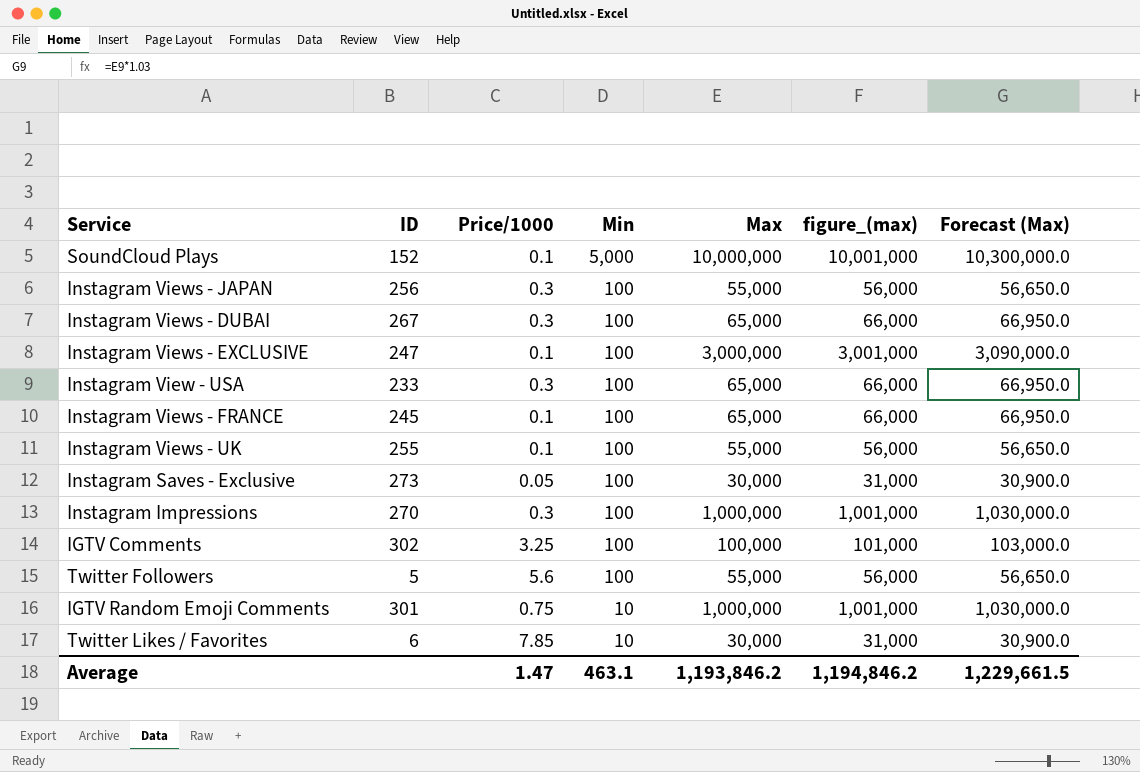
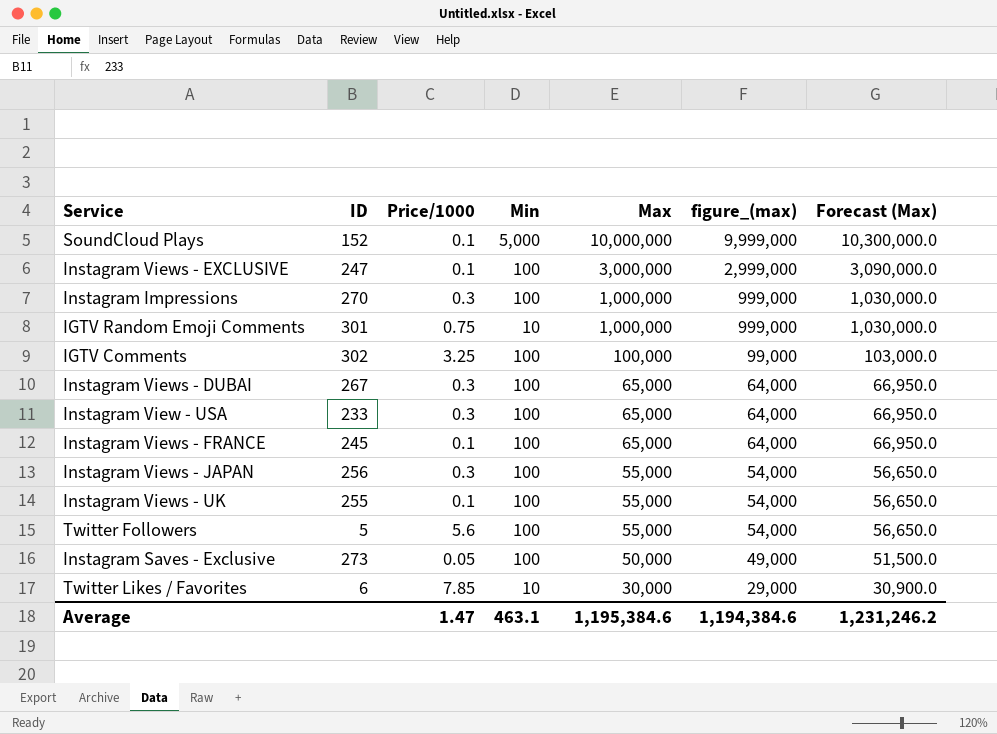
row order: Min descending -> Max descending
column figure_(max) | formula: [Max] + 1000 -> [Max] - 1000
Instagram Saves - Exclusive | Max: 30,000 -> 50,000
Instagram Saves - Exclusive | Forecast (Max): 30,900.0 -> 51,500.0
Average | Max: 1,193,846.2 -> 1,195,384.6
Average | figure_(max): 1,194,846.2 -> 1,194,384.6
Average | Forecast (Max): 1,229,661.5 -> 1,231,246.2

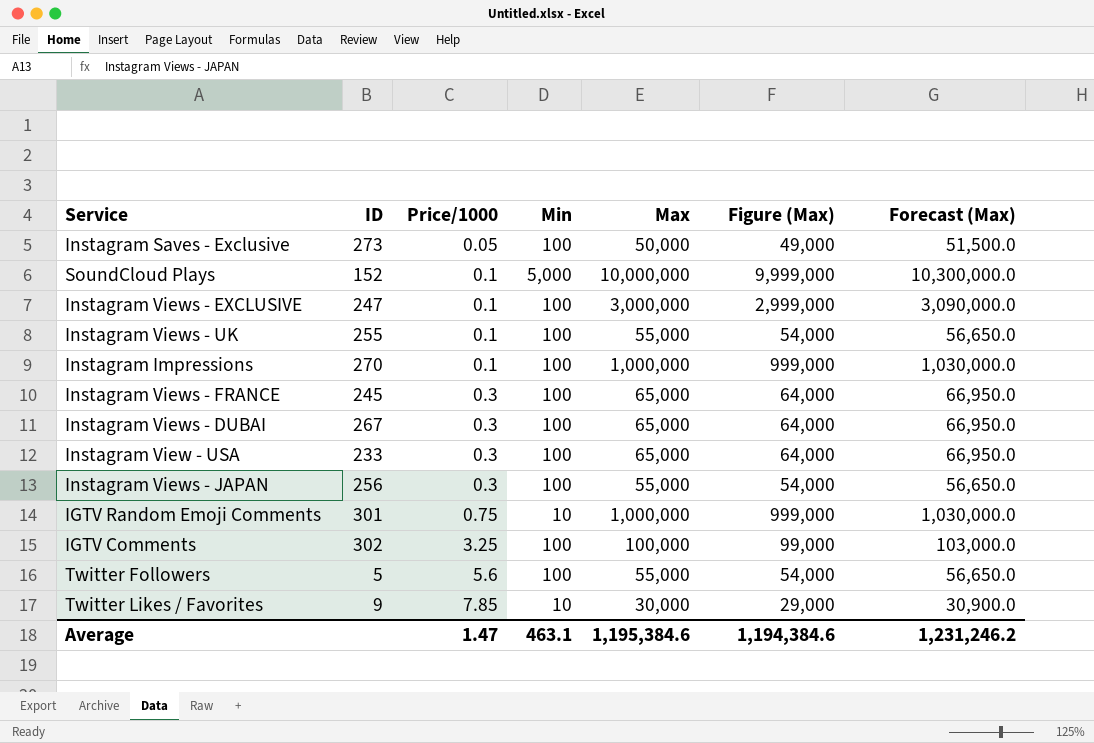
row order: Max descending -> Price/1000 ascending
column name: figure_(max) -> Figure (Max)
Instagram Impressions | Price/1000: 0.3 -> 0.1
Instagram Views - FRANCE | Price/1000: 0.1 -> 0.3
Twitter Likes / Favorites | ID: 6 -> 9

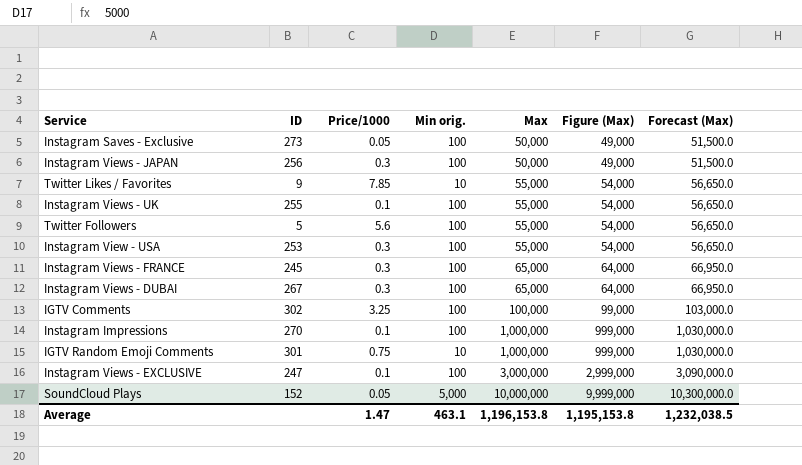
row order: Price/1000 ascending -> Max ascending
column name: Min -> Min orig.
Instagram Views - JAPAN | Max: 55,000 -> 50,000
Instagram Views - JAPAN | Figure (Max): 54,000 -> 49,000
Instagram Views - JAPAN | Forecast (Max): 56,650.0 -> 51,500.0
Twitter Likes / Favorites | Max: 30,000 -> 55,000
Twitter Likes / Favorites | Figure (Max): 29,000 -> 54,000
Twitter Likes / Favorites | Forecast (Max): 30,900.0 -> 56,650.0
Instagram View - USA | ID: 233 -> 253
Instagram View - USA | Max: 65,000 -> 55,000
Instagram View - USA | Figure (Max): 64,000 -> 54,000
Instagram View - USA | Forecast (Max): 66,950.0 -> 56,650.0
SoundCloud Plays | Price/1000: 0.1 -> 0.05
Average | Max: 1,195,384.6 -> 1,196,153.8
Average | Figure (Max): 1,194,384.6 -> 1,195,153.8
Average | Forecast (Max): 1,231,246.2 -> 1,232,038.5

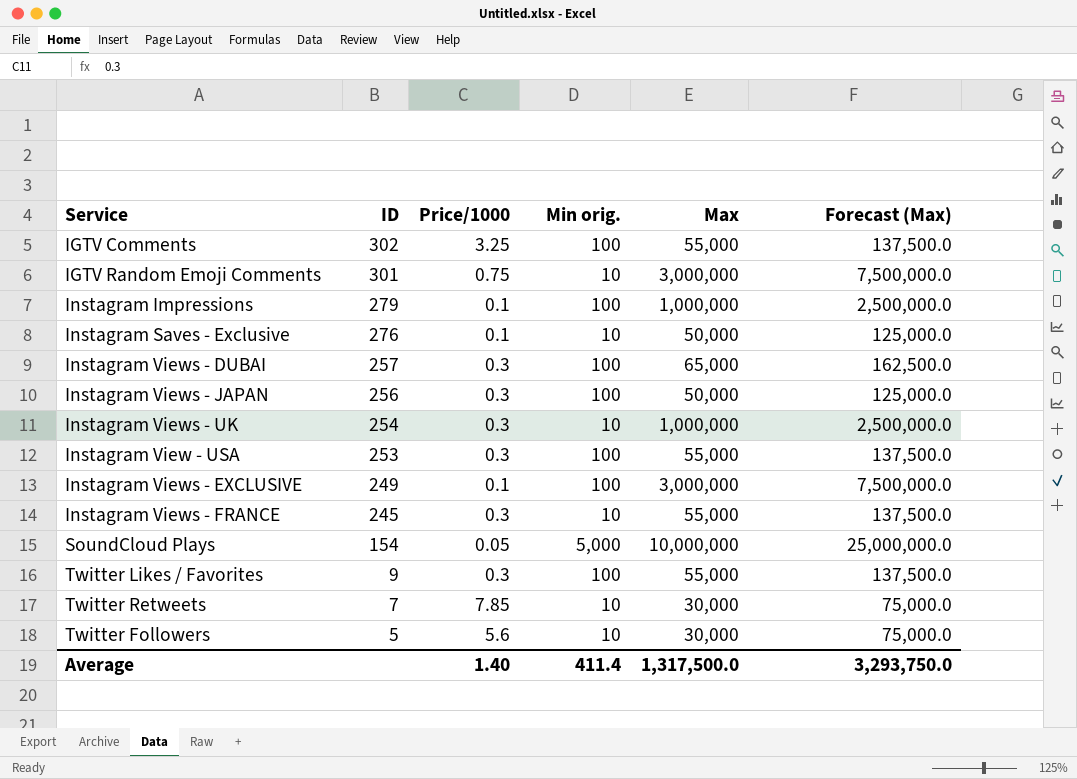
row order: Max ascending -> ID descending
column Figure (Max) | formula: [Max] - 1000 -> none
column Forecast (Max) | formula: [Max] * 1.03 -> [Max] * 2.5
IGTV Comments | Max: 100,000 -> 55,000
IGTV Random Emoji Comments | Max: 1,000,000 -> 3,000,000
Instagram Impressions | ID: 270 -> 279
Instagram Saves - Exclusive | ID: 273 -> 276
Instagram Saves - Exclusive | Price/1000: 0.05 -> 0.1
Instagram Saves - Exclusive | Min orig.: 100 -> 10
Instagram Views - DUBAI | ID: 267 -> 257
Instagram Views - UK | ID: 255 -> 254
Instagram Views - UK | Price/1000: 0.1 -> 0.3
Instagram Views - UK | Min orig.: 100 -> 10
Instagram Views - UK | Max: 55,000 -> 1,000,000
Instagram Views - EXCLUSIVE | ID: 247 -> 249
Instagram Views - FRANCE | Min orig.: 100 -> 10
Instagram Views - FRANCE | Max: 65,000 -> 55,000
SoundCloud Plays | ID: 152 -> 154
Twitter Likes / Favorites | Price/1000: 7.85 -> 0.3
Twitter Likes / Favorites | Min orig.: 10 -> 100
row Twitter Retweets: none -> 7 | 7.85 | 10 | 30,000 | 75,000.0
Twitter Followers | Min orig.: 100 -> 10
Twitter Followers | Max: 55,000 -> 30,000
Average | Price/1000: 1.47 -> 1.40
Average | Min orig.: 463.1 -> 411.4
Average | Max: 1,196,153.8 -> 1,317,500.0
Average | Forecast (Max): 1,232,038.5 -> 3,293,750.0

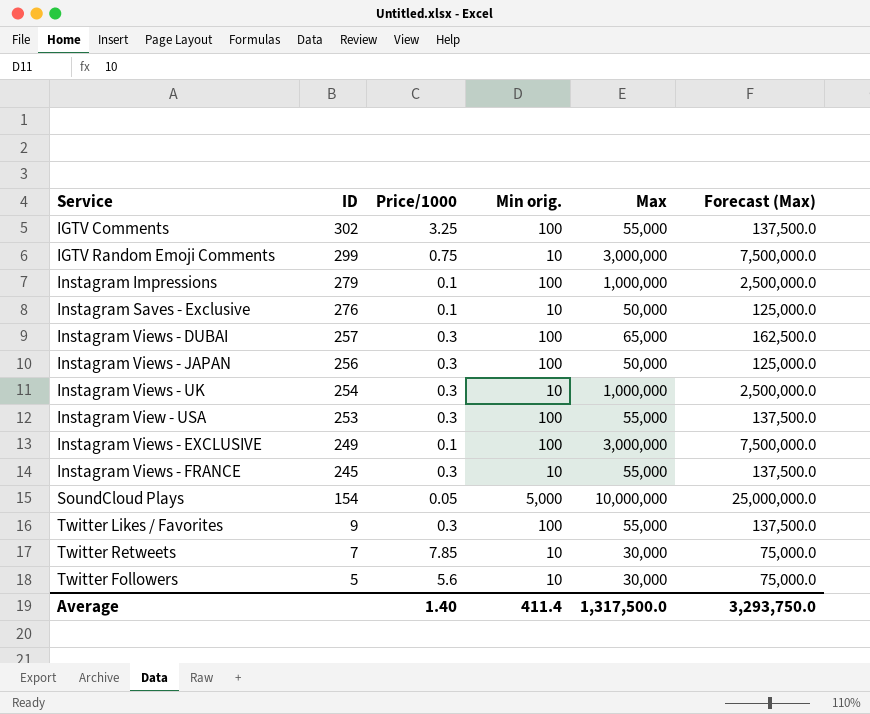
IGTV Random Emoji Comments | ID: 301 -> 299

